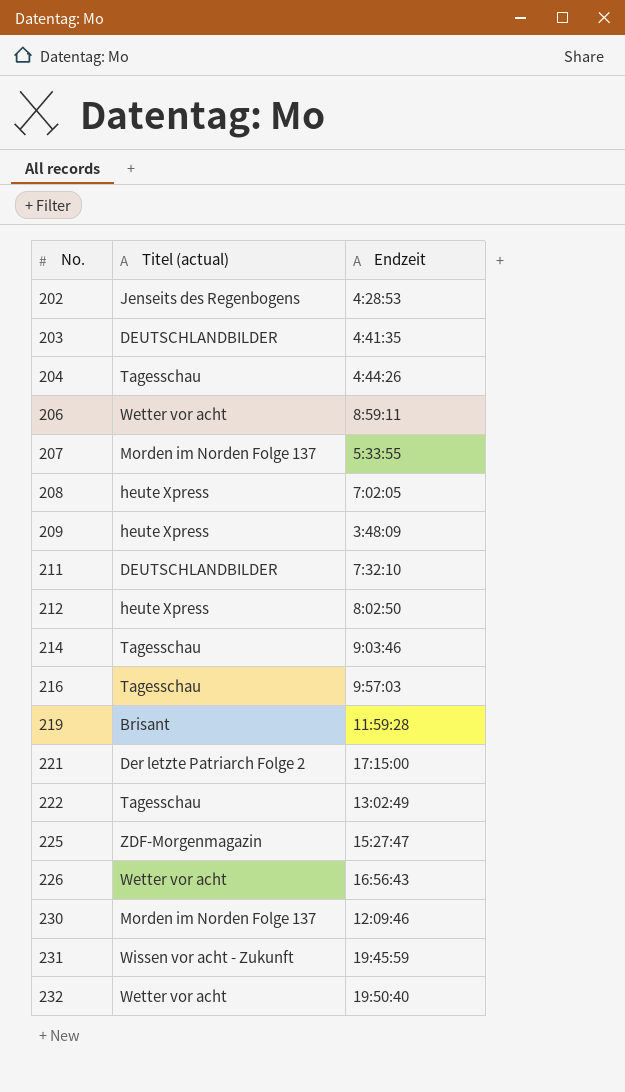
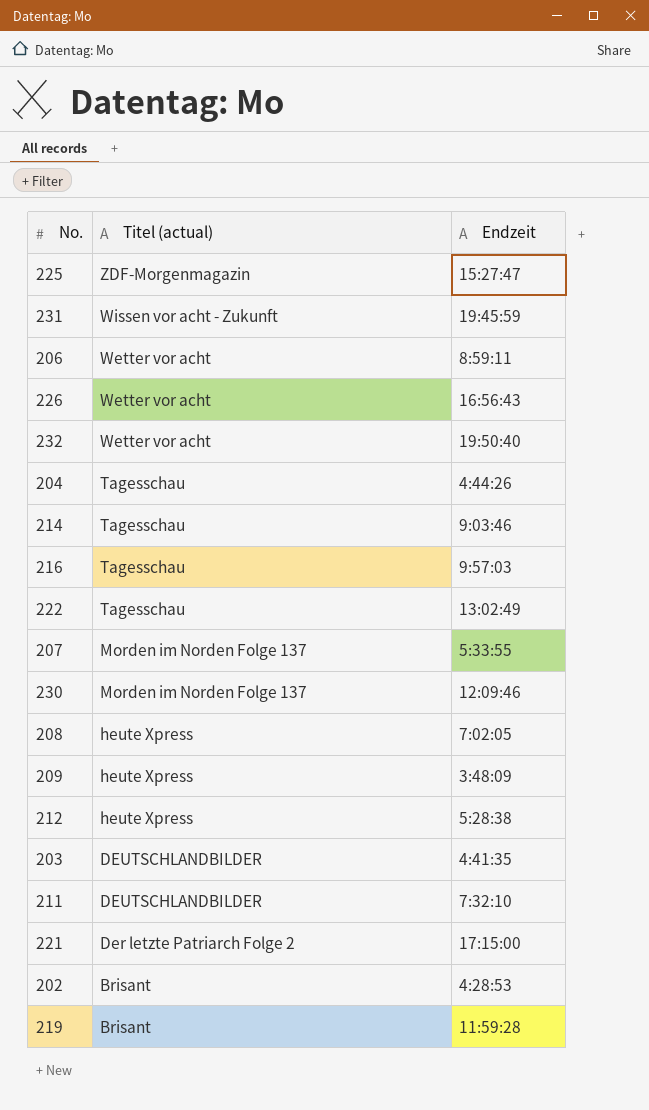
row order: No. ascending -> Titel (actual) descending
212 | Endzeit: 8:02:50 -> 5:28:38
202 | Titel (actual): Jenseits des Regenbogens -> Brisant

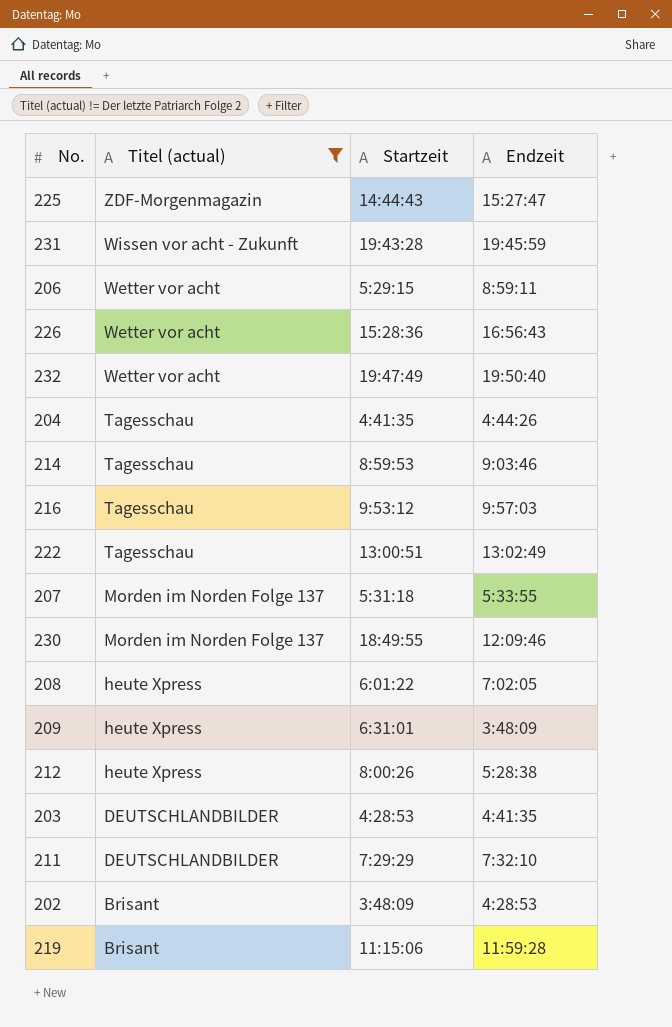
filter: none -> Titel (actual) != Der letzte Patriarch Folge 2
column Startzeit | position: none -> 3

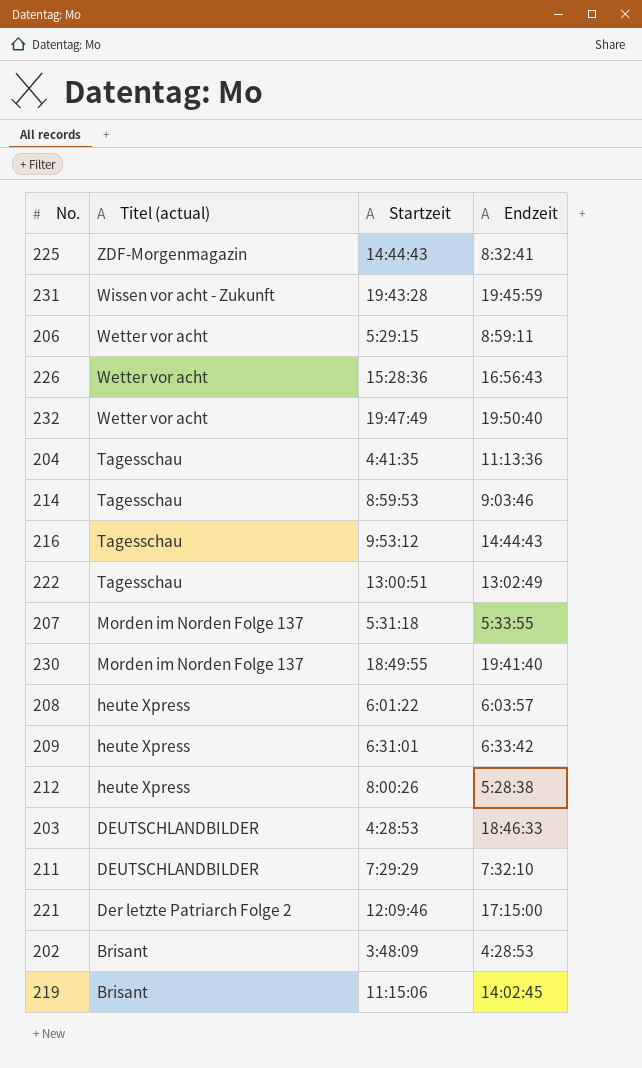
filter: Titel (actual) != Der letzte Patriarch Folge 2 -> none
225 | Endzeit: 15:27:47 -> 8:32:41
204 | Endzeit: 4:44:26 -> 11:13:36
216 | Endzeit: 9:57:03 -> 14:44:43
230 | Endzeit: 12:09:46 -> 19:41:40
208 | Endzeit: 7:02:05 -> 6:03:57
209 | Endzeit: 3:48:09 -> 6:33:42
203 | Endzeit: 4:41:35 -> 18:46:33
219 | Endzeit: 11:59:28 -> 14:02:45

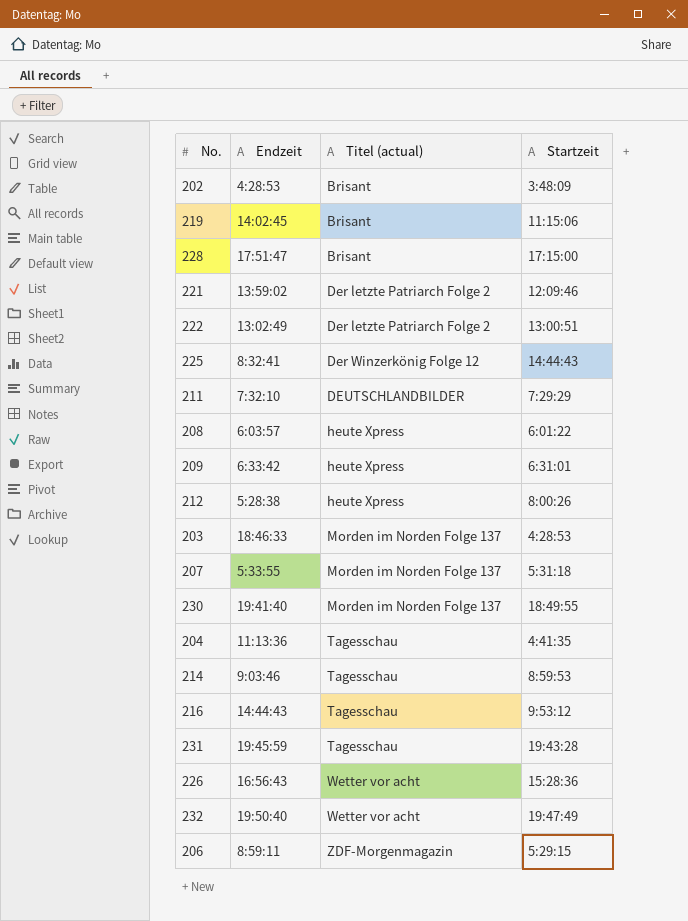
row order: Titel (actual) descending -> Titel (actual) ascending
column Endzeit | position: 4 -> 2
row 228: none -> 17:51:47 | Brisant | 17:15:00
221 | Endzeit: 17:15:00 -> 13:59:02
222 | Titel (actual): Tagesschau -> Der letzte Patriarch Folge 2
225 | Titel (actual): ZDF-Morgenmagazin -> Der Winzerkönig Folge 12
203 | Titel (actual): DEUTSCHLANDBILDER -> Morden im Norden Folge 137
231 | Titel (actual): Wissen vor acht - Zukunft -> Tagesschau
206 | Titel (actual): Wetter vor acht -> ZDF-Morgenmagazin

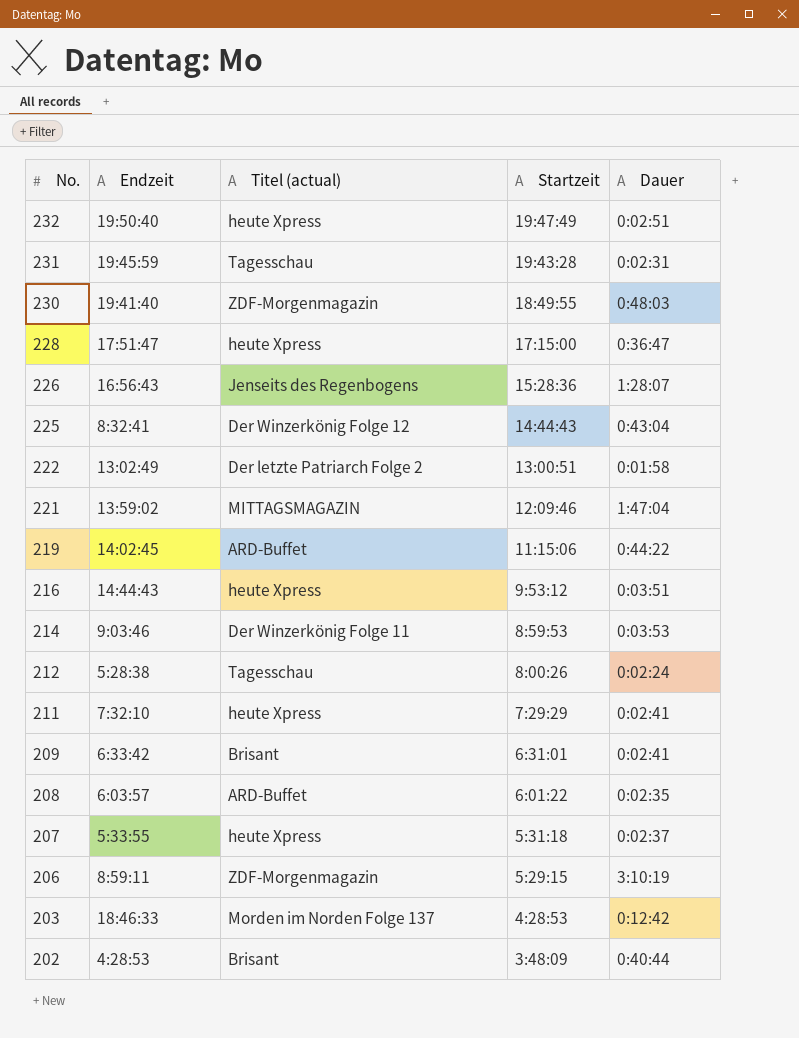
row order: Titel (actual) ascending -> No. descending
column Dauer | position: none -> 5
row 204: 11:13:36 | Tagesschau | 4:41:35 -> none
232 | Titel (actual): Wetter vor acht -> heute Xpress
230 | Titel (actual): Morden im Norden Folge 137 -> ZDF-Morgenmagazin
228 | Titel (actual): Brisant -> heute Xpress
226 | Titel (actual): Wetter vor acht -> Jenseits des Regenbogens
221 | Titel (actual): Der letzte Patriarch Folge 2 -> MITTAGSMAGAZIN
219 | Titel (actual): Brisant -> ARD-Buffet
216 | Titel (actual): Tagesschau -> heute Xpress
214 | Titel (actual): Tagesschau -> Der Winzerkönig Folge 11
212 | Titel (actual): heute Xpress -> Tagesschau
211 | Titel (actual): DEUTSCHLANDBILDER -> heute Xpress
209 | Titel (actual): heute Xpress -> Brisant
208 | Titel (actual): heute Xpress -> ARD-Buffet
207 | Titel (actual): Morden im Norden Folge 137 -> heute Xpress

